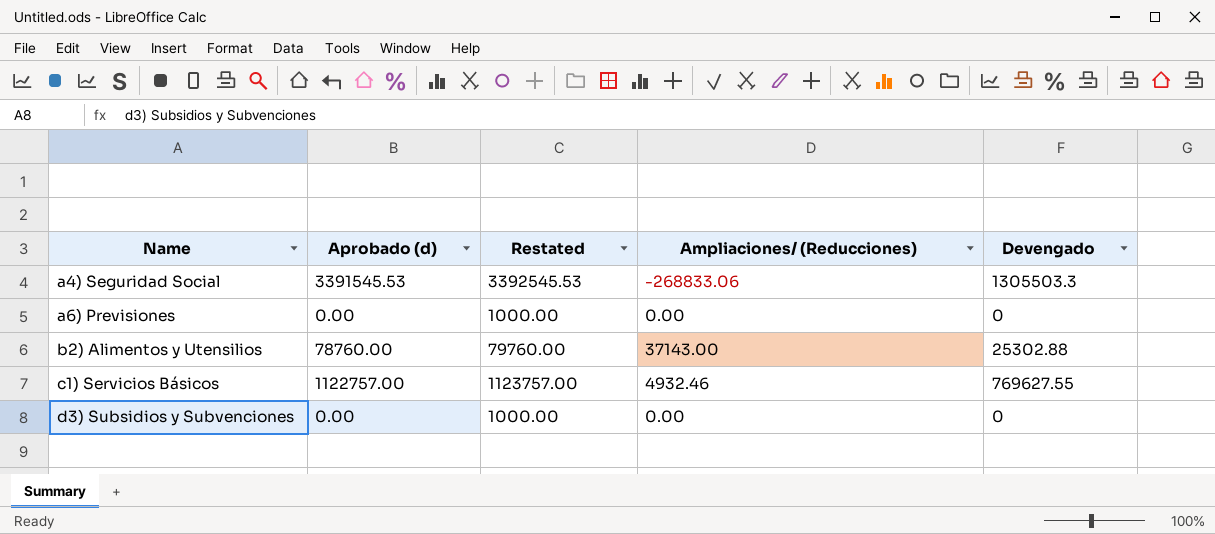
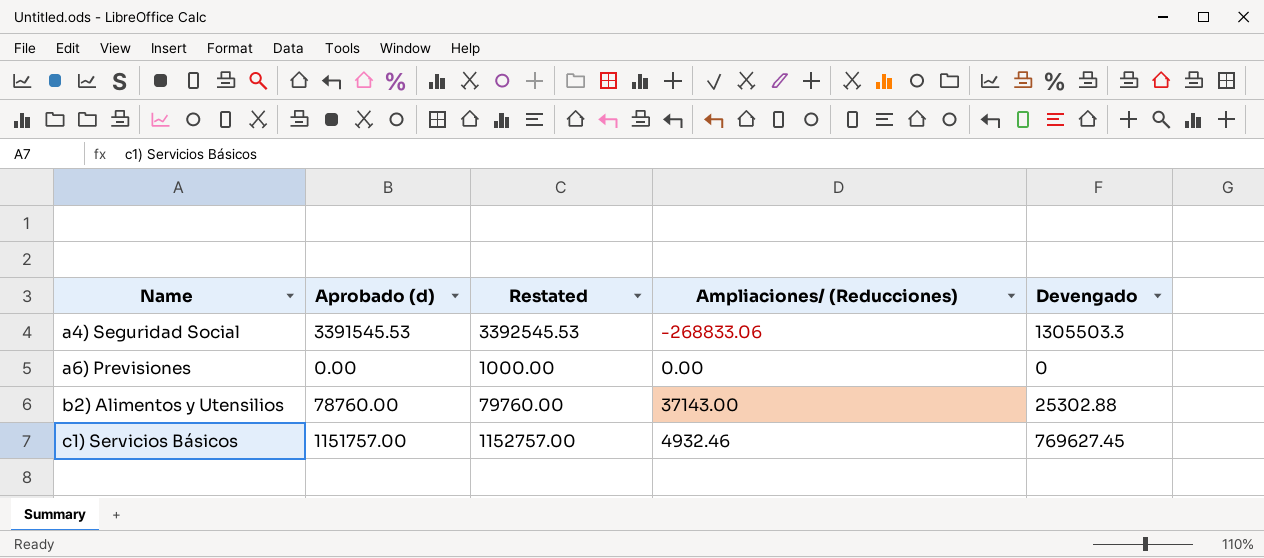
row d3) Subsidios y Subvenciones: 0.00 | 1000.00 | 0.00 | 0 -> none
c1) Servicios Básicos | Aprobado (d): 1122757.00 -> 1151757.00
c1) Servicios Básicos | Restated: 1123757.00 -> 1152757.00
c1) Servicios Básicos | Devengado: 769627.55 -> 769627.45

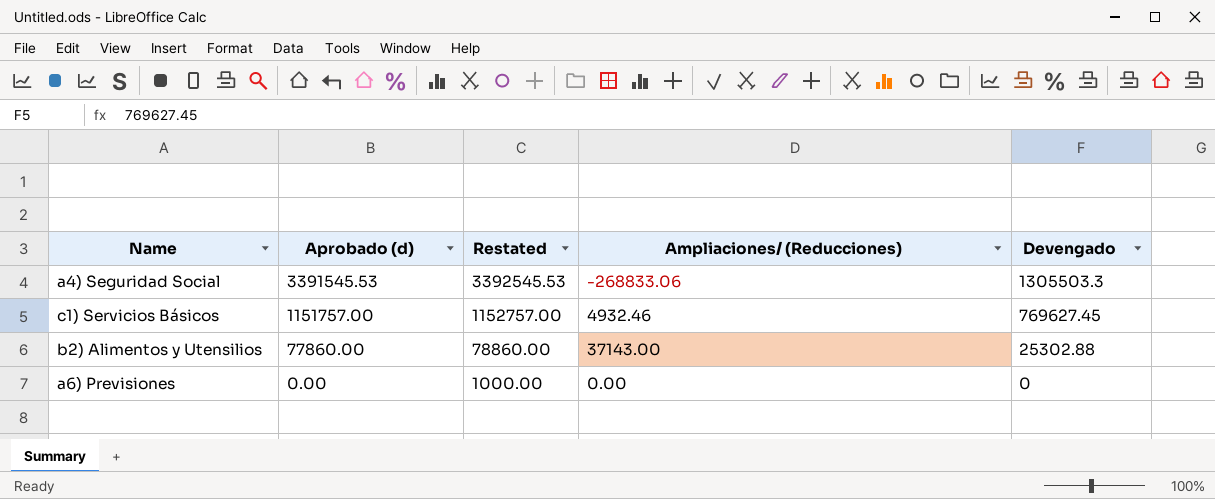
row order: Name ascending -> Aprobado (d) descending
b2) Alimentos y Utensilios | Aprobado (d): 78760.00 -> 77860.00
b2) Alimentos y Utensilios | Restated: 79760.00 -> 78860.00

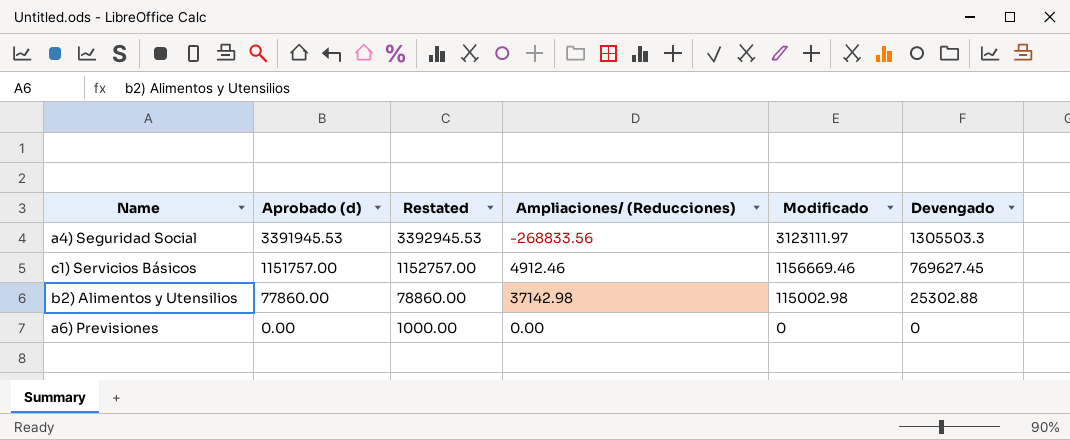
column Modificado | formula: none -> [Aprobado (d)] + [Ampliaciones/ (Reducciones)]
a4) Seguridad Social | Aprobado (d): 3391545.53 -> 3391945.53
a4) Seguridad Social | Restated: 3392545.53 -> 3392945.53
a4) Seguridad Social | Ampliaciones/ (Reducciones): -268833.06 -> -268833.56
c1) Servicios Básicos | Ampliaciones/ (Reducciones): 4932.46 -> 4912.46
b2) Alimentos y Utensilios | Ampliaciones/ (Reducciones): 37143.00 -> 37142.98

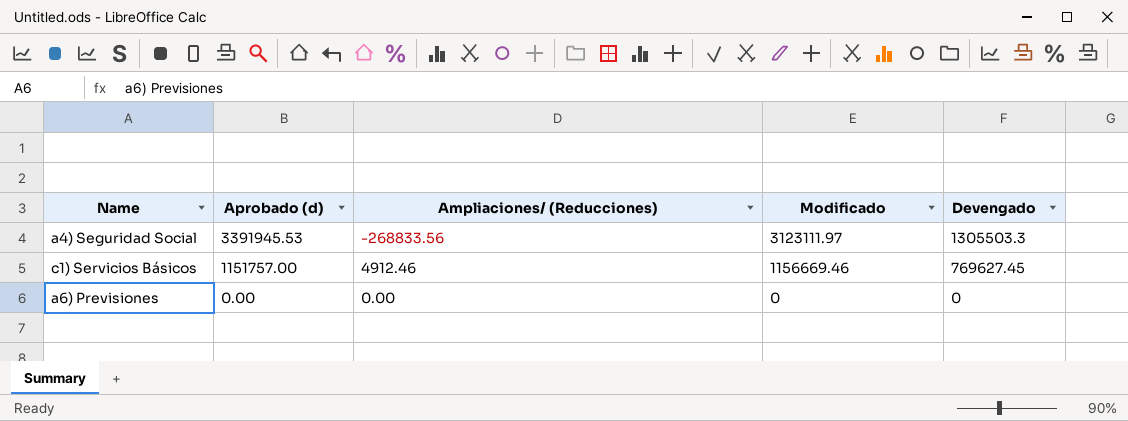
column Restated | formula: [Aprobado (d)] + 1000 -> none
row b2) Alimentos y Utensilios: 77860.00 | 78860.00 | 37142.98 | 115002.98 | 25302.88 -> none

